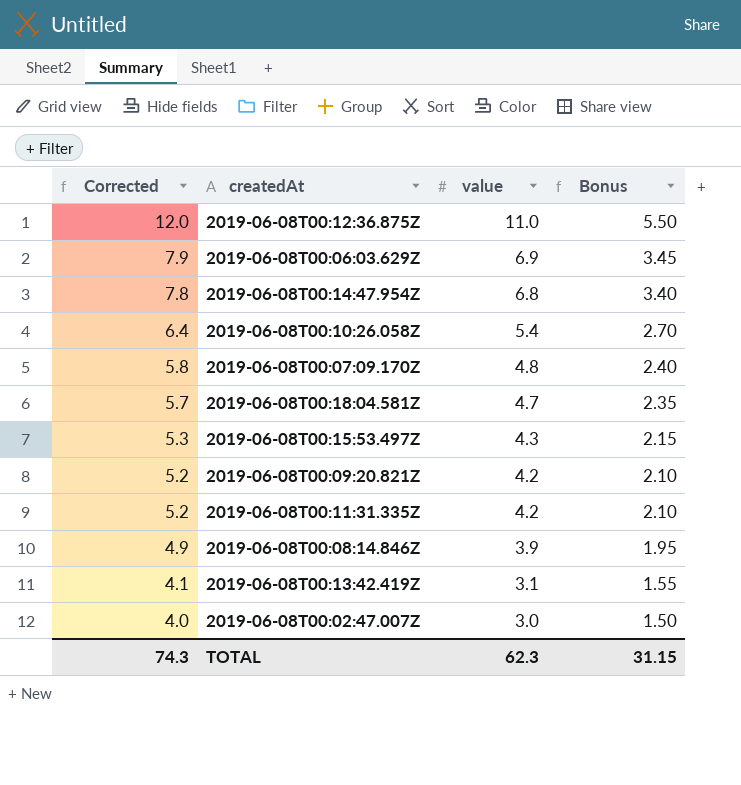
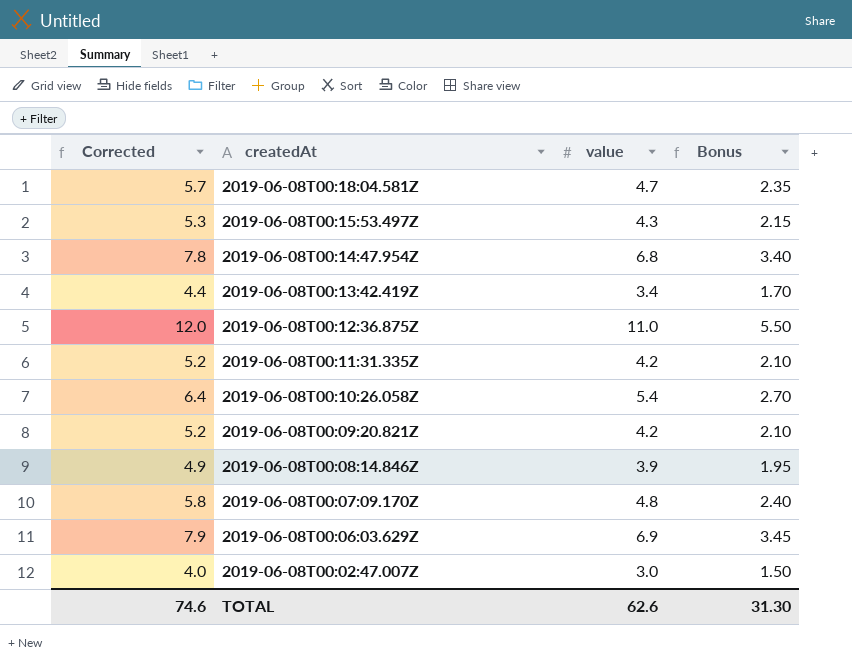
row order: Corrected descending -> createdAt descending
2019-06-08T00:13:42.419Z | Corrected: 4.1 -> 4.4
2019-06-08T00:13:42.419Z | value: 3.1 -> 3.4
2019-06-08T00:13:42.419Z | Bonus: 1.55 -> 1.70
TOTAL | Corrected: 74.3 -> 74.6
TOTAL | value: 62.3 -> 62.6
TOTAL | Bonus: 31.15 -> 31.30

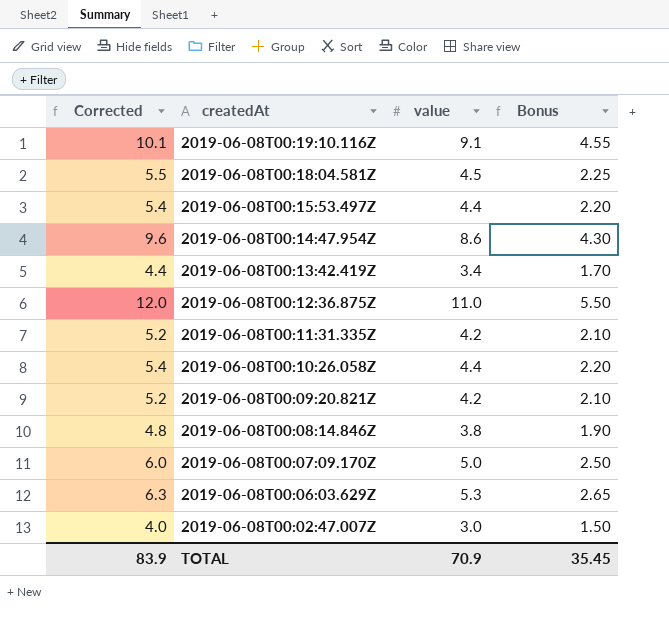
row 2019-06-08T00:19:10.116Z: none -> 10.1 | 9.1 | 4.55
2019-06-08T00:18:04.581Z | Corrected: 5.7 -> 5.5
2019-06-08T00:18:04.581Z | value: 4.7 -> 4.5
2019-06-08T00:18:04.581Z | Bonus: 2.35 -> 2.25
2019-06-08T00:15:53.497Z | Corrected: 5.3 -> 5.4
2019-06-08T00:15:53.497Z | value: 4.3 -> 4.4
2019-06-08T00:15:53.497Z | Bonus: 2.15 -> 2.20
2019-06-08T00:14:47.954Z | Corrected: 7.8 -> 9.6
2019-06-08T00:14:47.954Z | value: 6.8 -> 8.6
2019-06-08T00:14:47.954Z | Bonus: 3.40 -> 4.30
2019-06-08T00:10:26.058Z | Corrected: 6.4 -> 5.4
2019-06-08T00:10:26.058Z | value: 5.4 -> 4.4
2019-06-08T00:10:26.058Z | Bonus: 2.70 -> 2.20
2019-06-08T00:08:14.846Z | Corrected: 4.9 -> 4.8
2019-06-08T00:08:14.846Z | value: 3.9 -> 3.8
2019-06-08T00:08:14.846Z | Bonus: 1.95 -> 1.90
2019-06-08T00:07:09.170Z | Corrected: 5.8 -> 6.0
2019-06-08T00:07:09.170Z | value: 4.8 -> 5.0
2019-06-08T00:07:09.170Z | Bonus: 2.40 -> 2.50
2019-06-08T00:06:03.629Z | Corrected: 7.9 -> 6.3
2019-06-08T00:06:03.629Z | value: 6.9 -> 5.3
2019-06-08T00:06:03.629Z | Bonus: 3.45 -> 2.65
TOTAL | Corrected: 74.6 -> 83.9
TOTAL | value: 62.6 -> 70.9
TOTAL | Bonus: 31.30 -> 35.45

